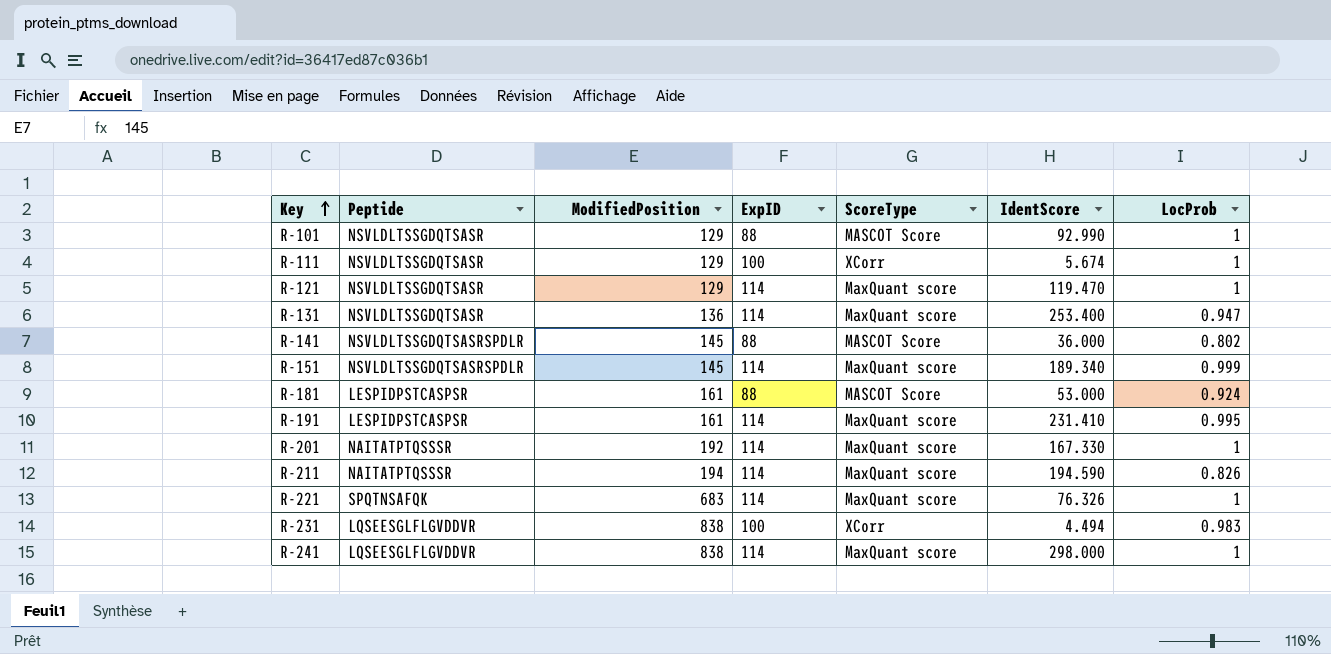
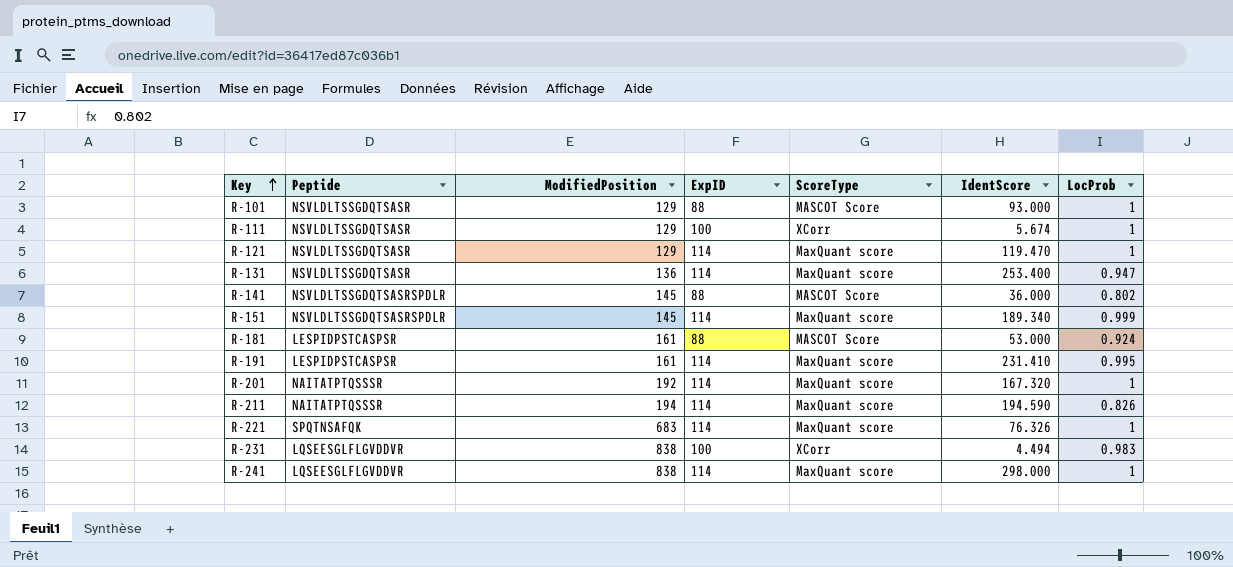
R-101 | IdentScore: 92.990 -> 93.000
R-201 | IdentScore: 167.330 -> 167.320

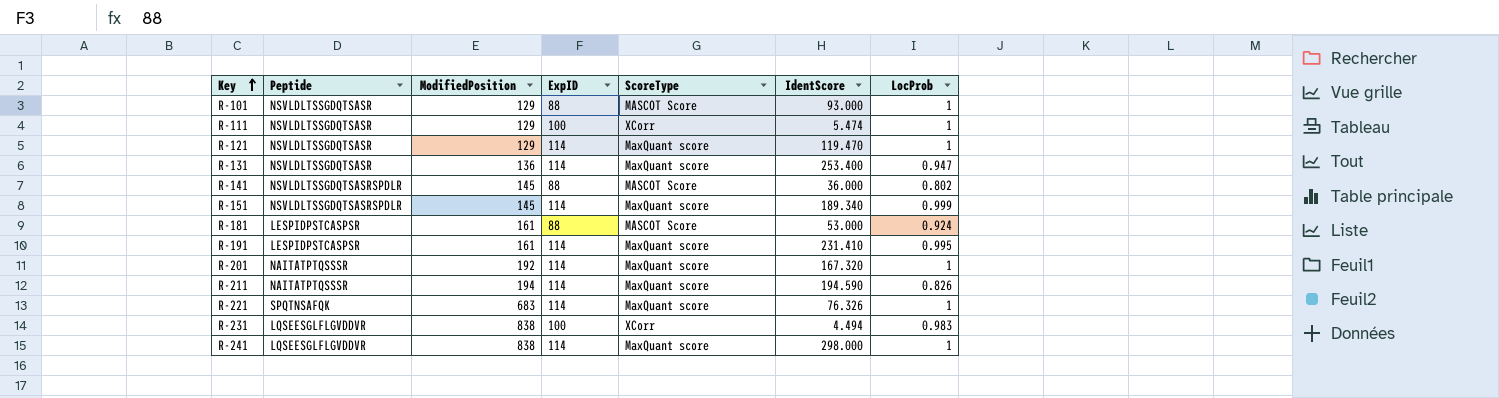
R-111 | IdentScore: 5.674 -> 5.474

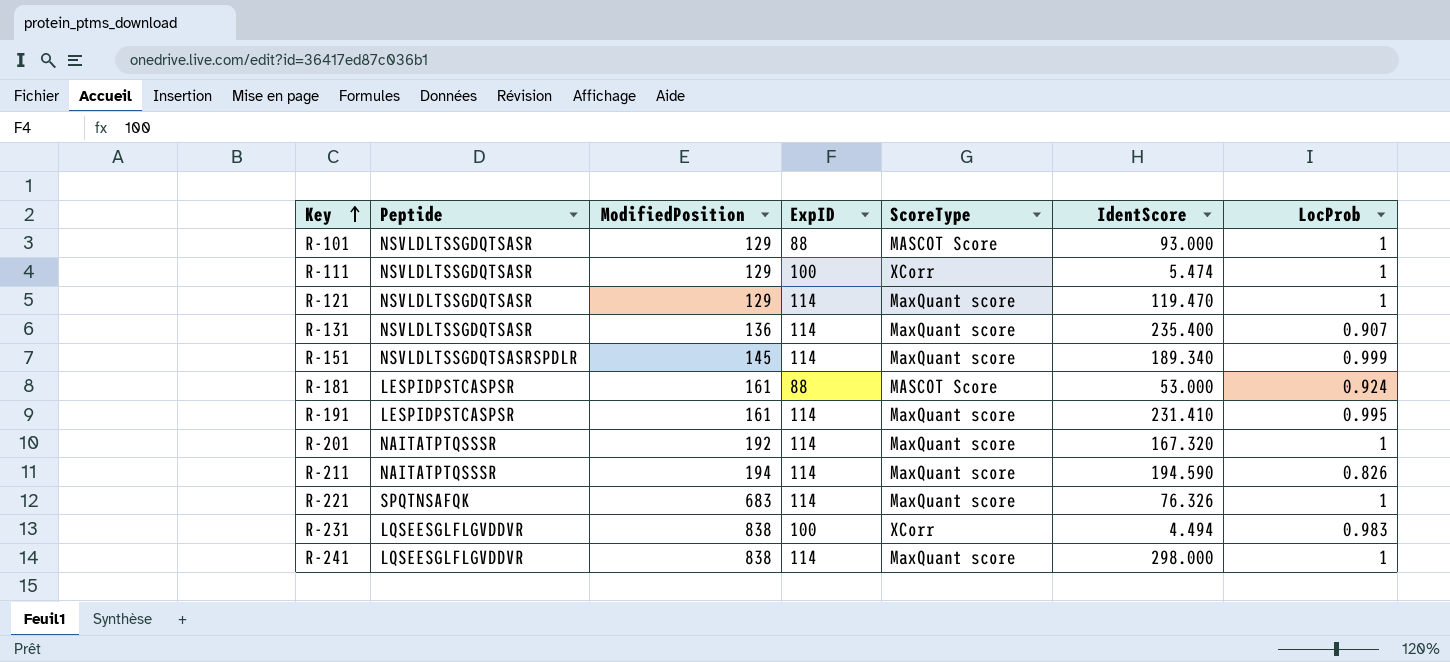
row R-141: NSVLDLTSSGDQTSASRSPDLR | 145 | 88 | MASCOT Score | 36.000 | 0.802 -> none
R-131 | IdentScore: 253.400 -> 235.400
R-131 | LocProb: 0.947 -> 0.907

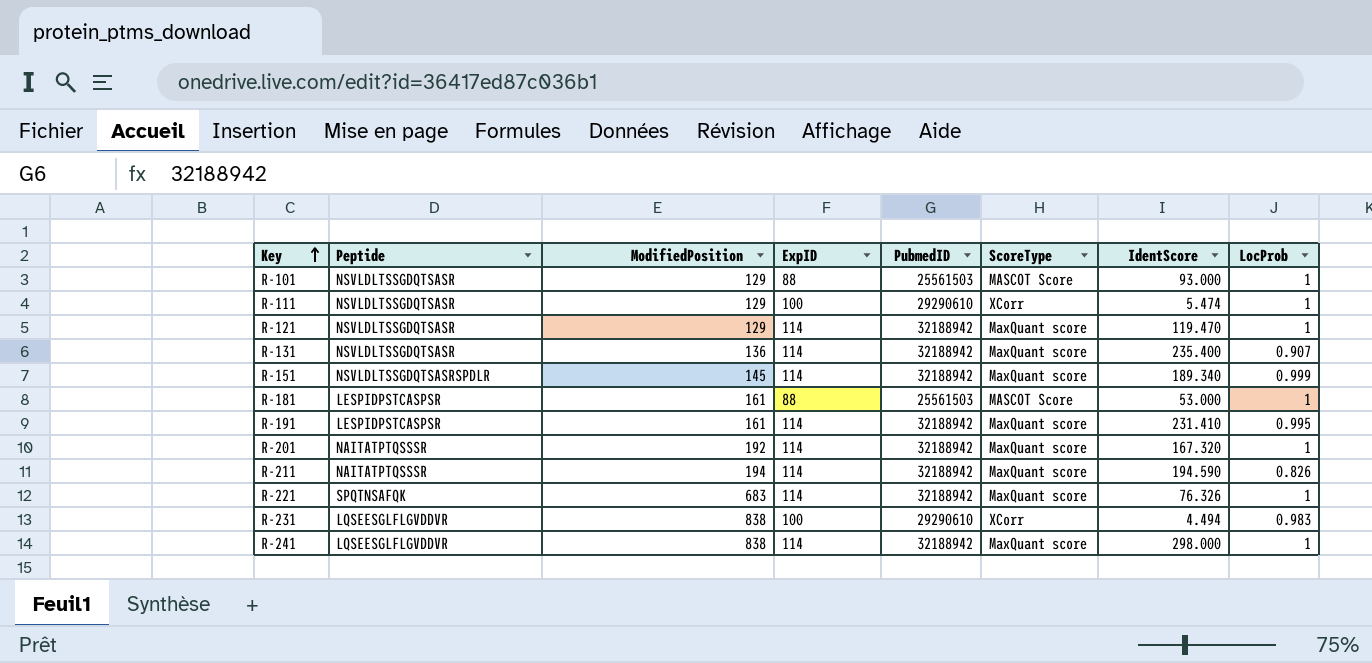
column PubmedID | position: none -> 5
R-181 | LocProb: 0.924 -> 1

